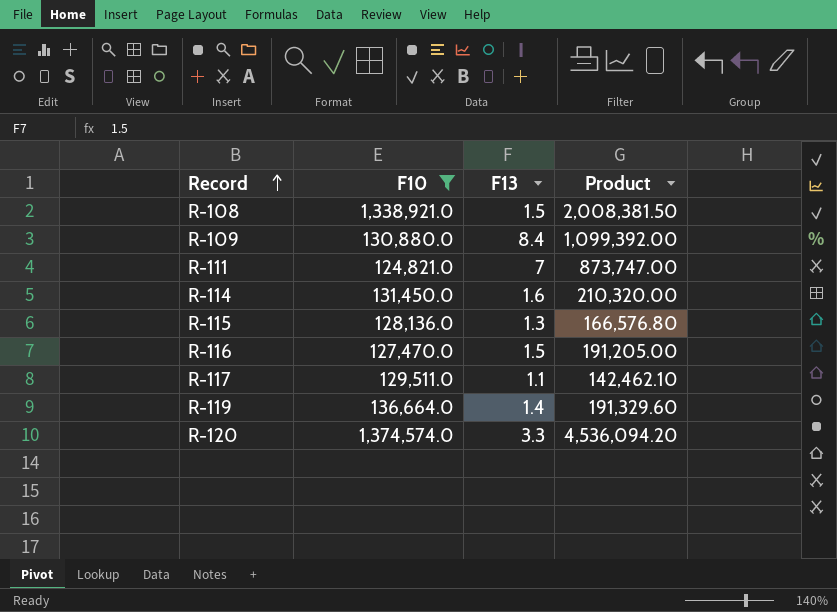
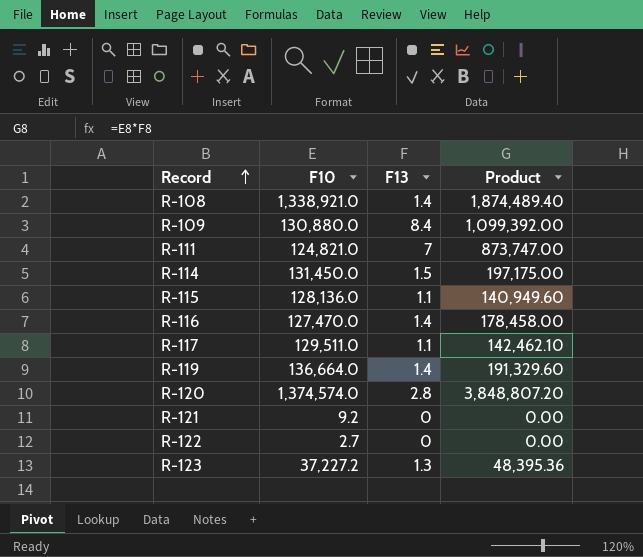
filter: F10 >= 124,821.0 -> none
R-108 | F13: 1.5 -> 1.4
R-108 | Product: 2,008,381.50 -> 1,874,489.40
R-114 | F13: 1.6 -> 1.5
R-114 | Product: 210,320.00 -> 197,175.00
R-115 | F13: 1.3 -> 1.1
R-115 | Product: 166,576.80 -> 140,949.60
R-116 | F13: 1.5 -> 1.4
R-116 | Product: 191,205.00 -> 178,458.00
R-120 | F13: 3.3 -> 2.8
R-120 | Product: 4,536,094.20 -> 3,848,807.20

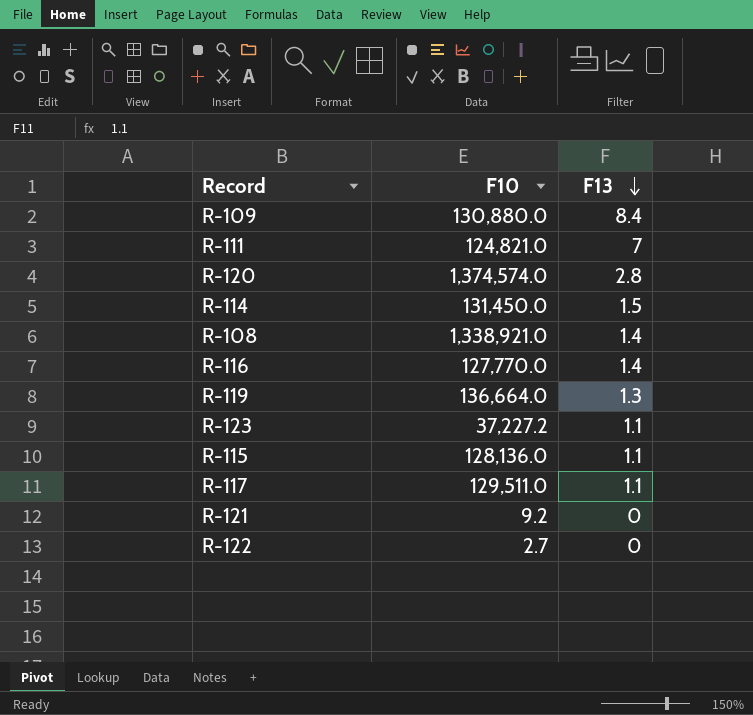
row order: Record ascending -> F13 descending
column Product | formula: [F10] * [F13] -> none
R-116 | F10: 127,470.0 -> 127,770.0
R-119 | F13: 1.4 -> 1.3
R-123 | F13: 1.3 -> 1.1

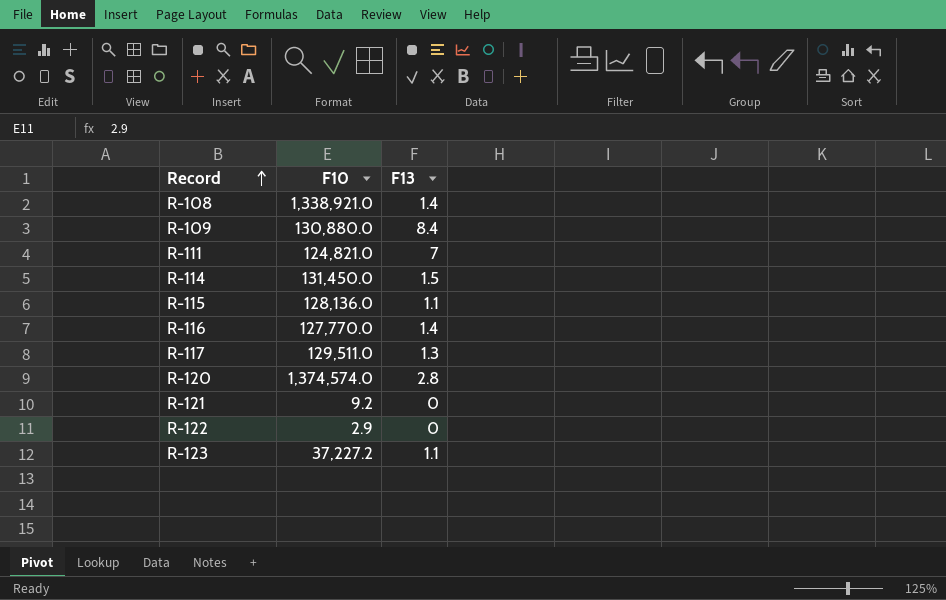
row order: F13 descending -> Record ascending
row R-119: 136,664.0 | 1.3 -> none
R-117 | F13: 1.1 -> 1.3
R-122 | F10: 2.7 -> 2.9

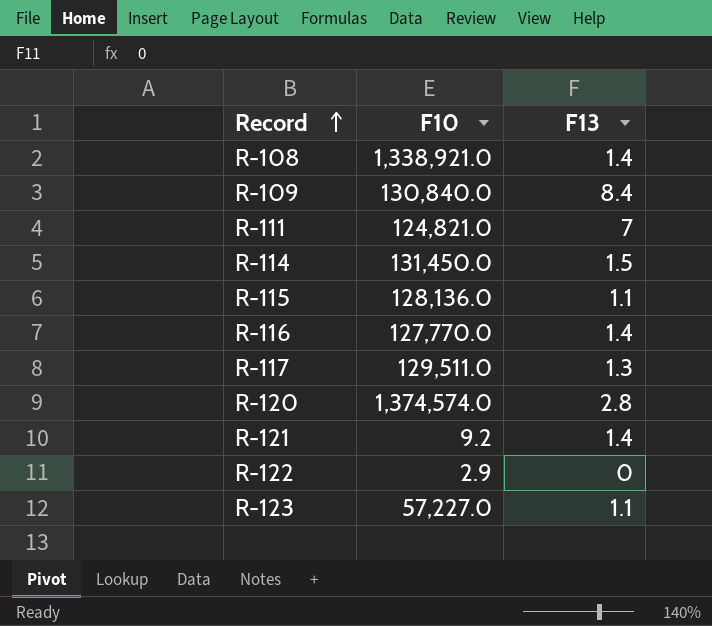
R-109 | F10: 130,880.0 -> 130,840.0
R-121 | F13: 0 -> 1.4
R-123 | F10: 37,227.2 -> 57,227.0

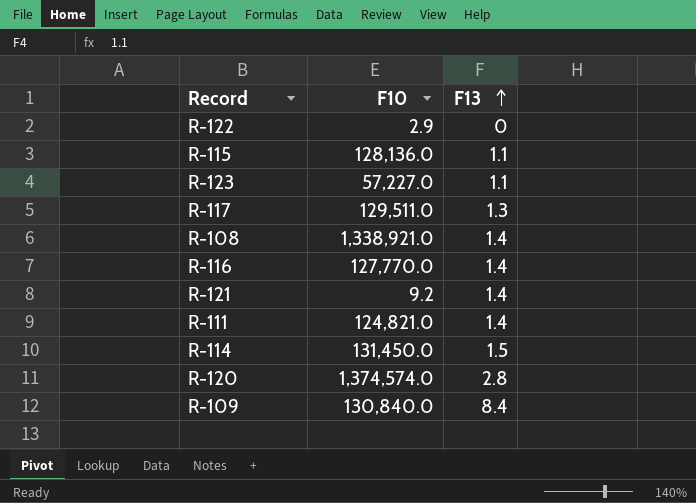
row order: Record ascending -> F13 ascending
R-111 | F13: 7 -> 1.4

